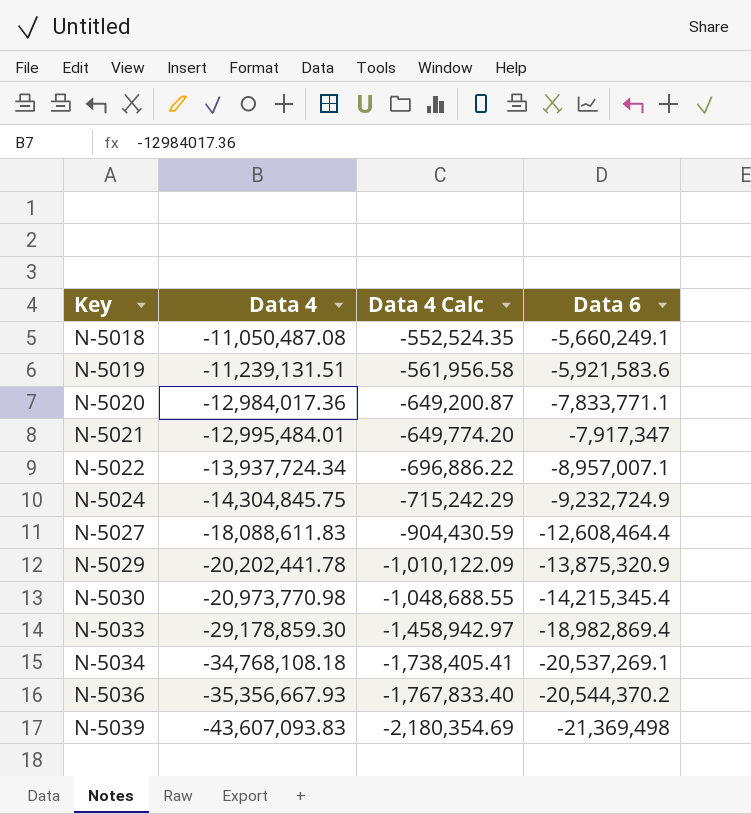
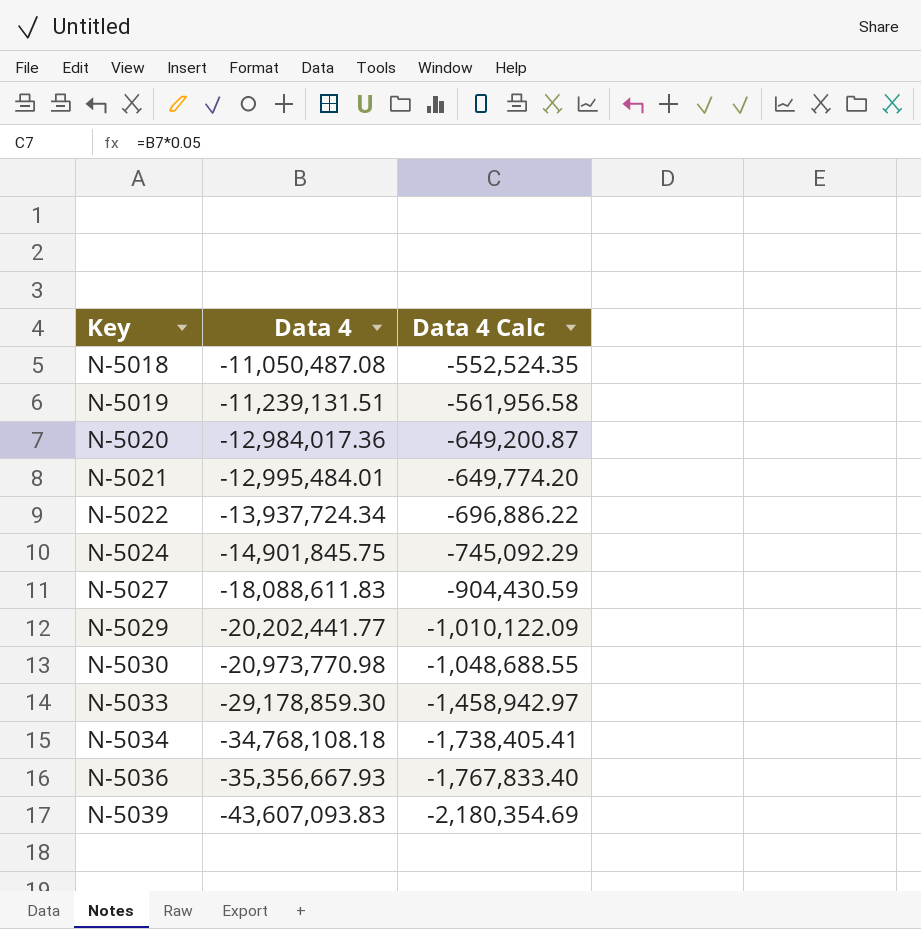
column Data 6 | position: 4 -> none
N-5024 | Data 4: -14,304,845.75 -> -14,901,845.75
N-5024 | Data 4 Calc: -715,242.29 -> -745,092.29
N-5029 | Data 4: -20,202,441.78 -> -20,202,441.77

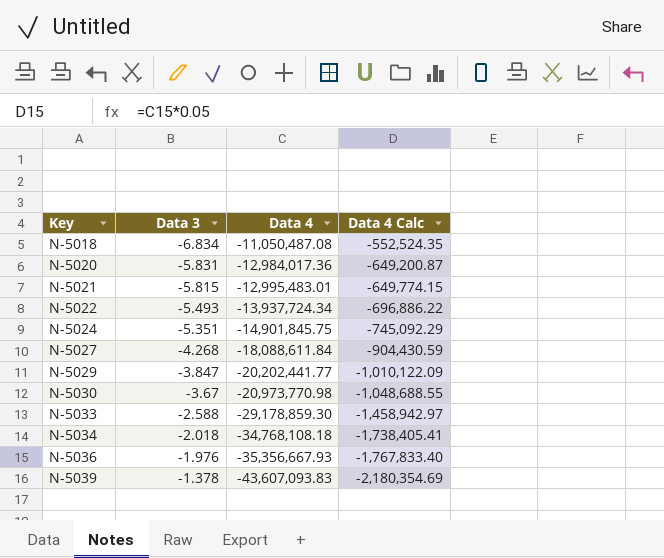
column Data 3 | position: none -> 2
row N-5019: -11,239,131.51 | -561,956.58 -> none
N-5021 | Data 4: -12,995,484.01 -> -12,995,483.01
N-5021 | Data 4 Calc: -649,774.20 -> -649,774.15
N-5027 | Data 4: -18,088,611.83 -> -18,088,611.84

